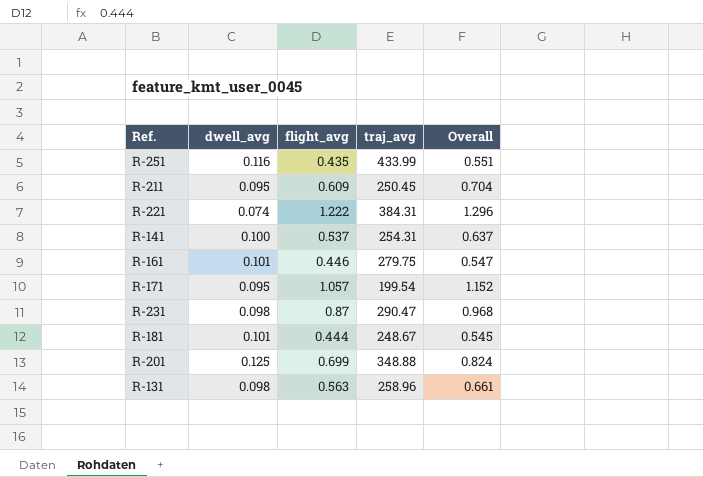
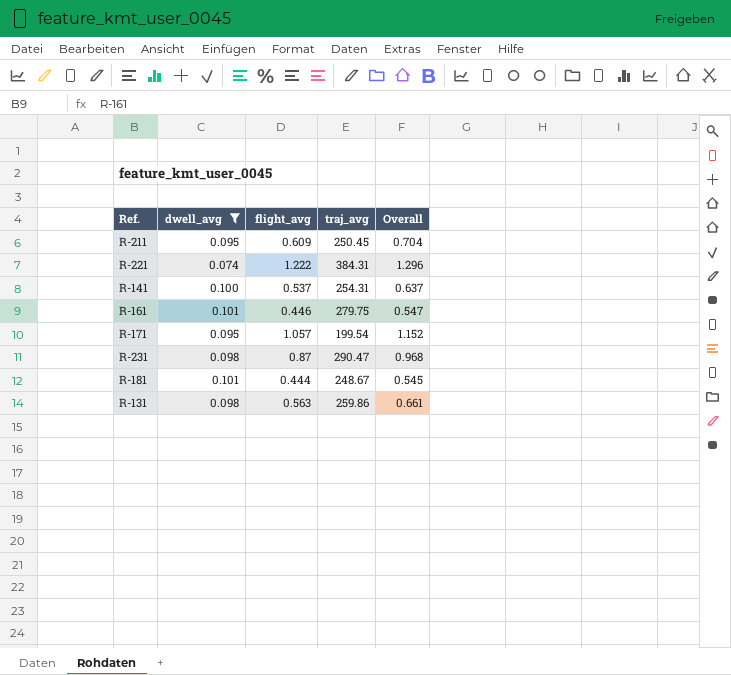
filter: none -> dwell_avg <= 0.101
R-131 | traj_avg: 258.96 -> 259.86

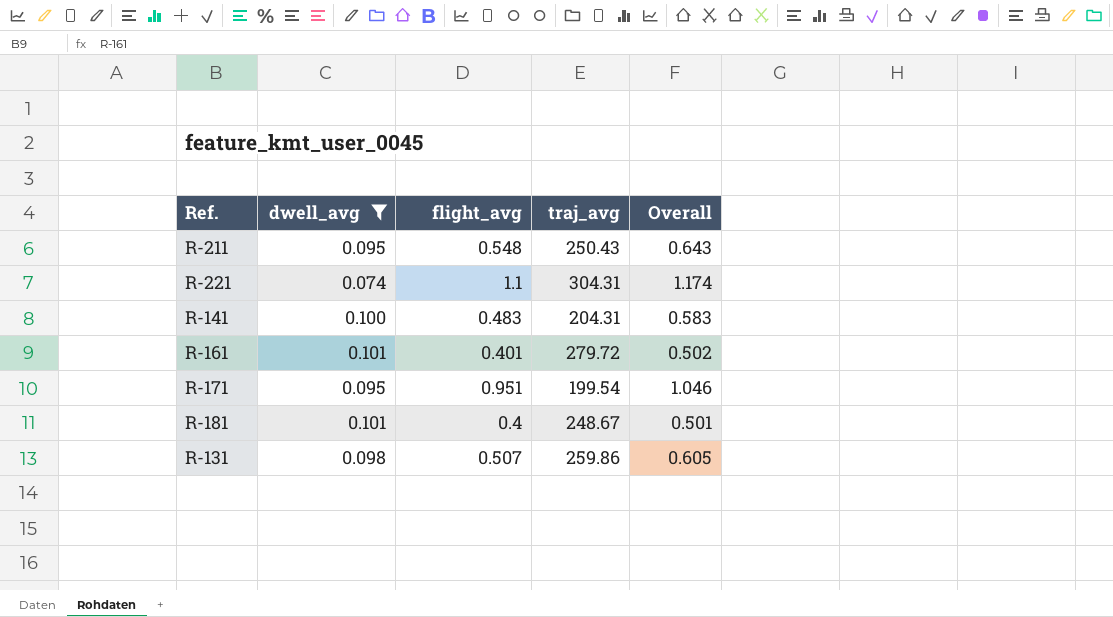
row R-231: 0.098 | 0.87 | 290.47 | 0.968 -> none
R-211 | flight_avg: 0.609 -> 0.548
R-211 | traj_avg: 250.45 -> 250.43
R-211 | Overall: 0.704 -> 0.643
R-221 | flight_avg: 1.222 -> 1.1
R-221 | traj_avg: 384.31 -> 304.31
R-221 | Overall: 1.296 -> 1.174
R-141 | flight_avg: 0.537 -> 0.483
R-141 | traj_avg: 254.31 -> 204.31
R-141 | Overall: 0.637 -> 0.583
R-161 | flight_avg: 0.446 -> 0.401
R-161 | traj_avg: 279.75 -> 279.72
R-161 | Overall: 0.547 -> 0.502
R-171 | flight_avg: 1.057 -> 0.951
R-171 | Overall: 1.152 -> 1.046
R-181 | flight_avg: 0.444 -> 0.4
R-181 | Overall: 0.545 -> 0.501
R-131 | flight_avg: 0.563 -> 0.507
R-131 | Overall: 0.661 -> 0.605

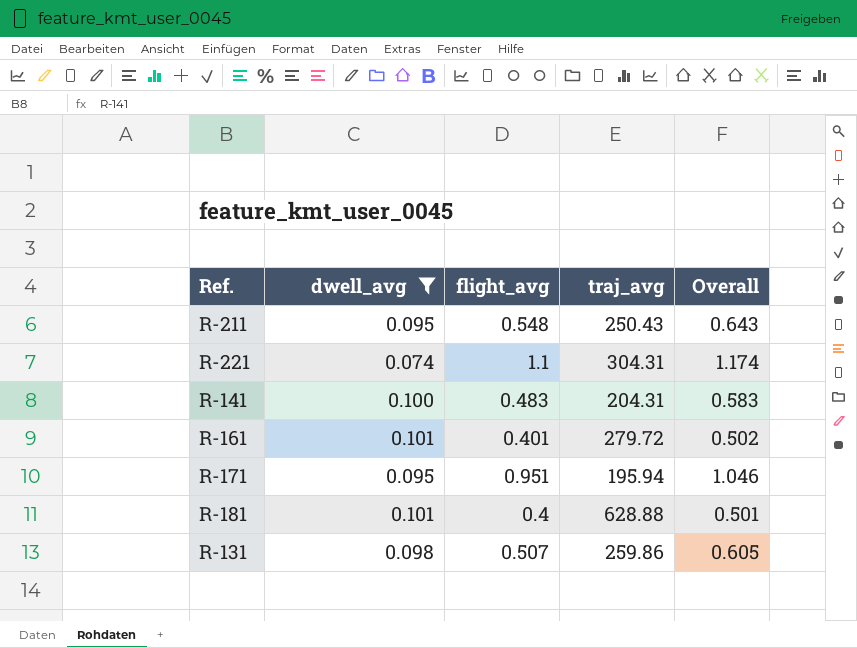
R-171 | traj_avg: 199.54 -> 195.94
R-181 | traj_avg: 248.67 -> 628.88

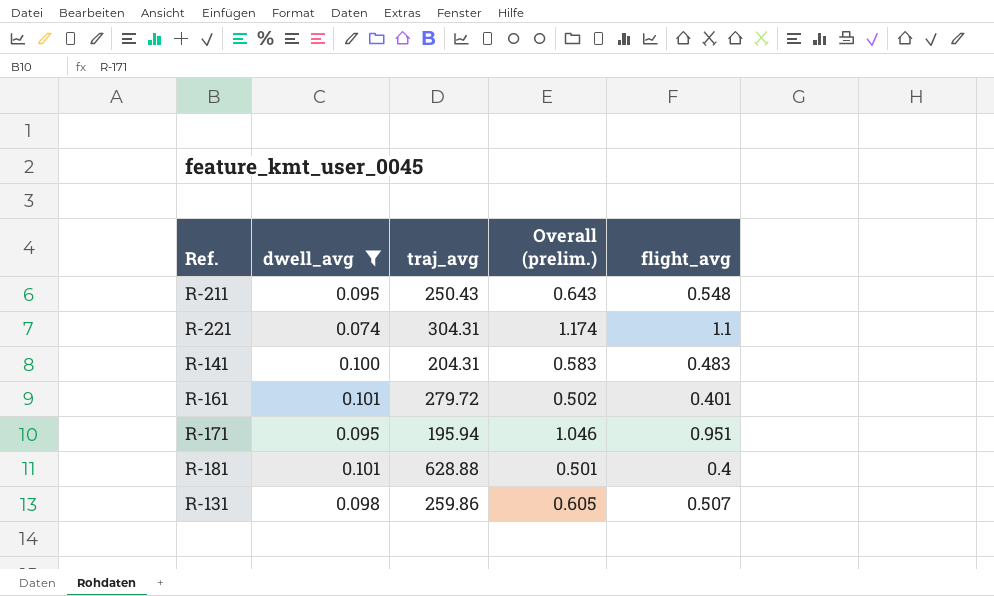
column name: Overall -> Overall (prelim.)
column flight_avg | position: 3 -> 5

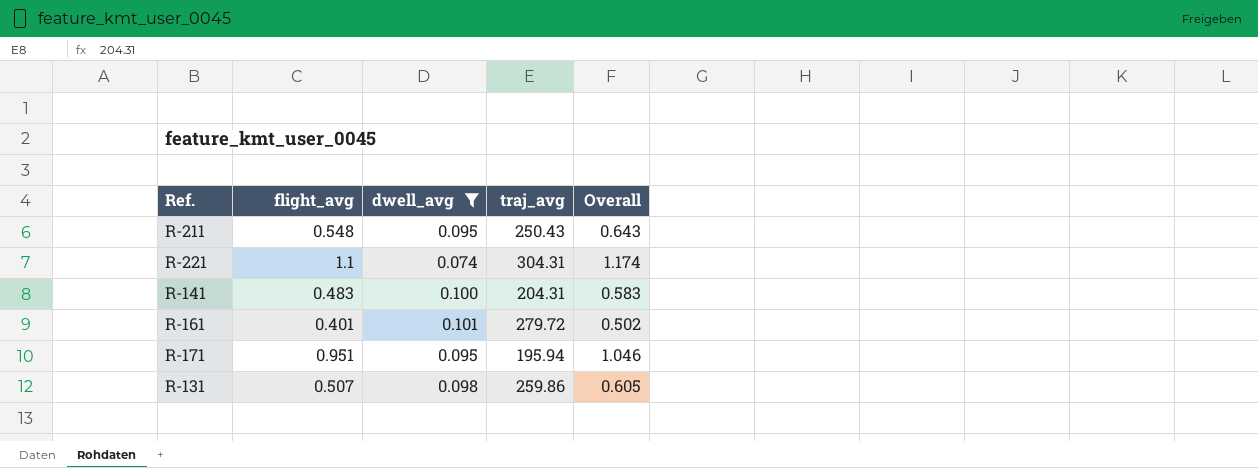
column flight_avg | position: 5 -> 2
column name: Overall (prelim.) -> Overall
row R-181: 0.101 | 628.88 | 0.501 | 0.4 -> none

